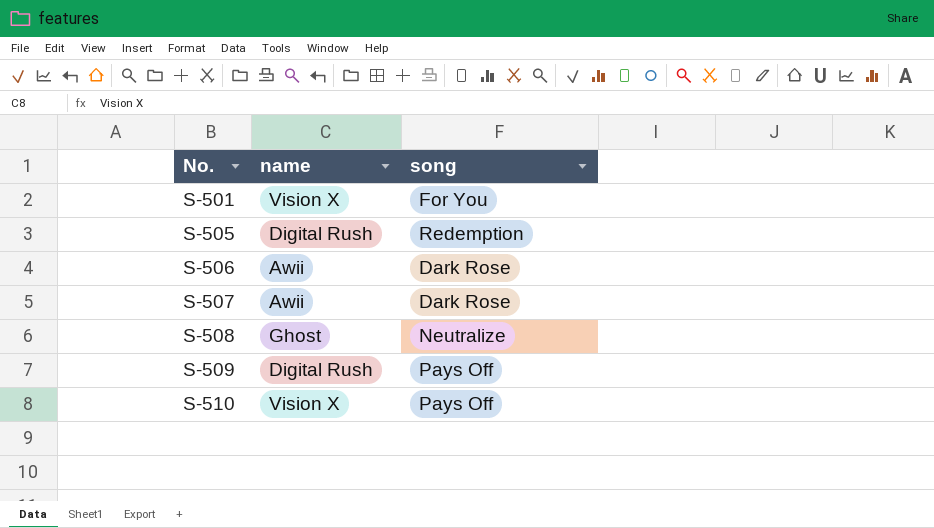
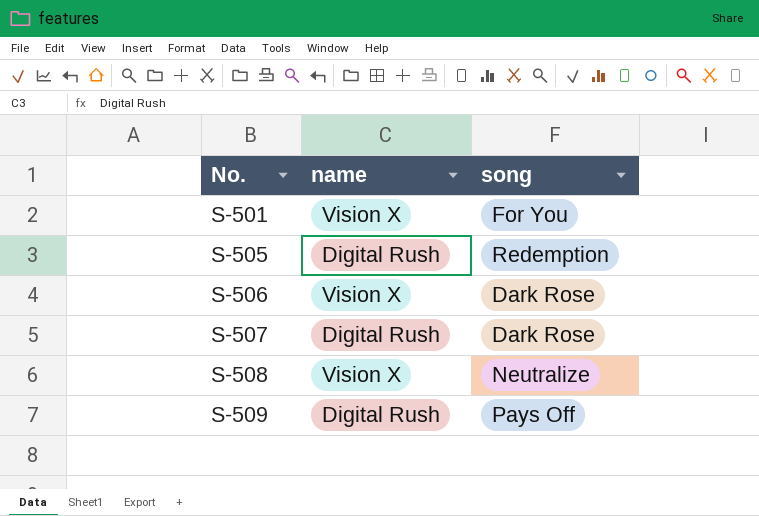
row S-510: Vision X | Pays Off -> none
S-506 | name: Awii -> Vision X
S-507 | name: Awii -> Digital Rush
S-508 | name: Ghost -> Vision X

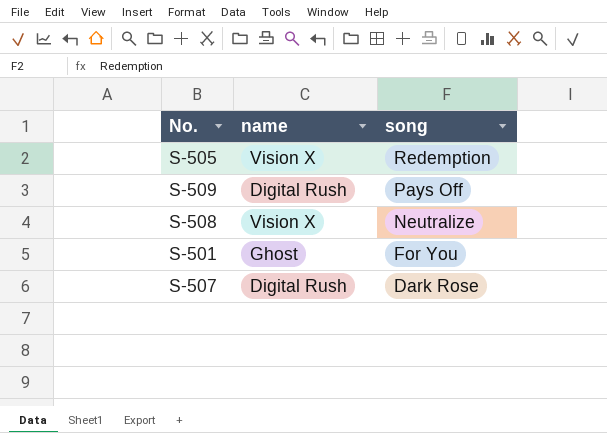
row order: No. ascending -> song descending
row S-506: Vision X | Dark Rose -> none
S-505 | name: Digital Rush -> Vision X
S-501 | name: Vision X -> Ghost

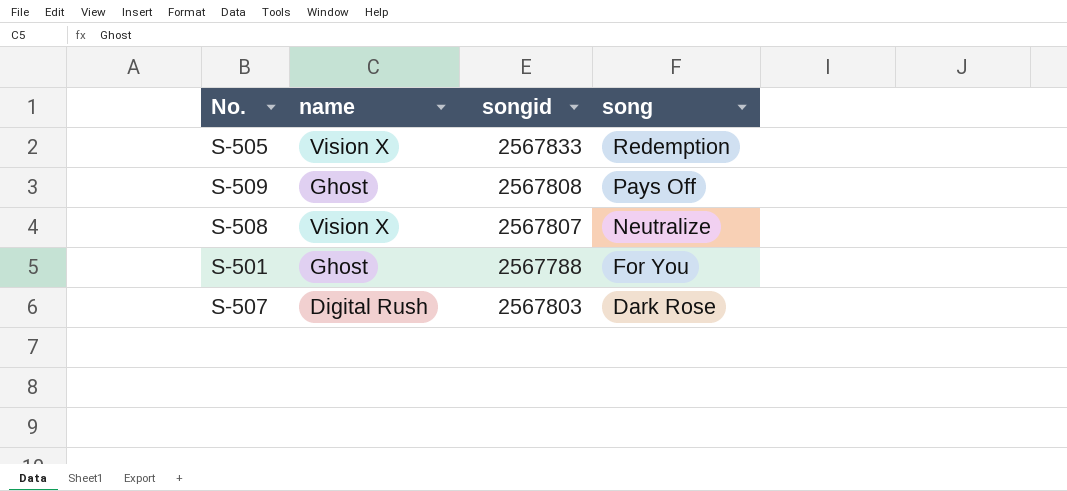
column songid | position: none -> 3
S-509 | name: Digital Rush -> Ghost

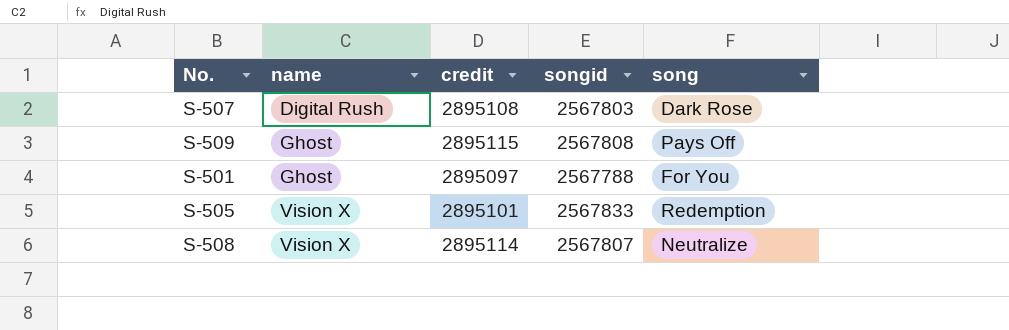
row order: song descending -> name ascending
column credit | position: none -> 3

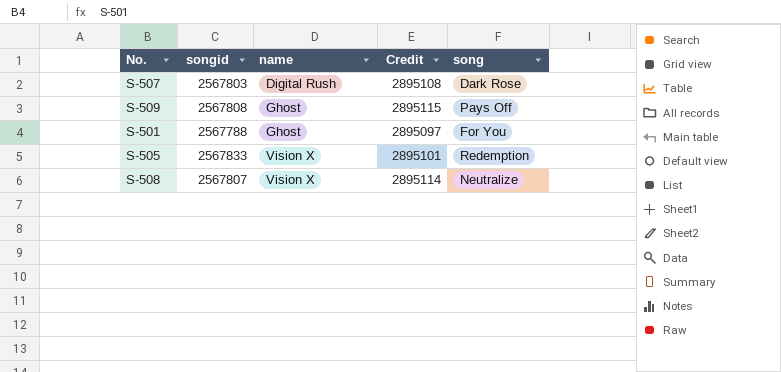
column songid | position: 4 -> 2
column name: credit -> Credit

